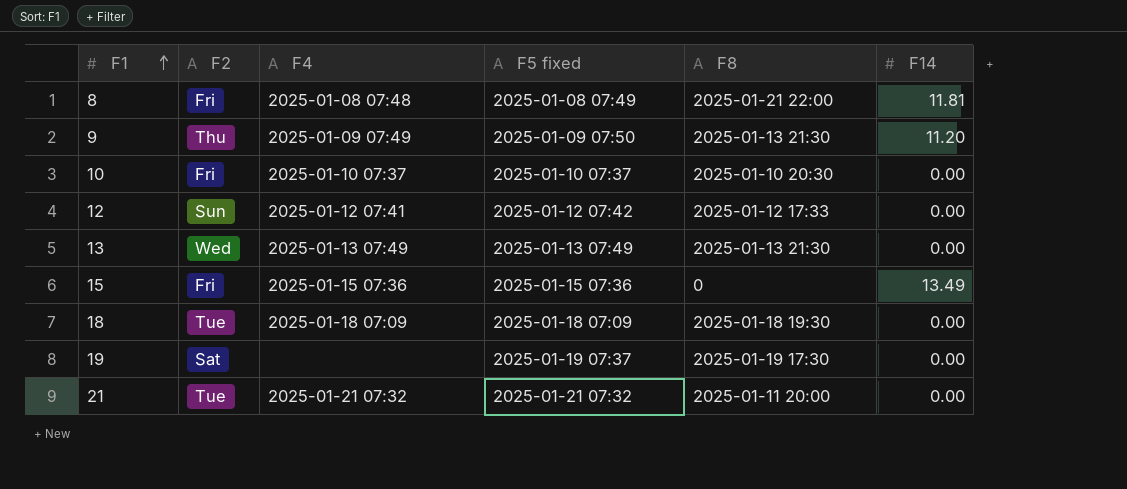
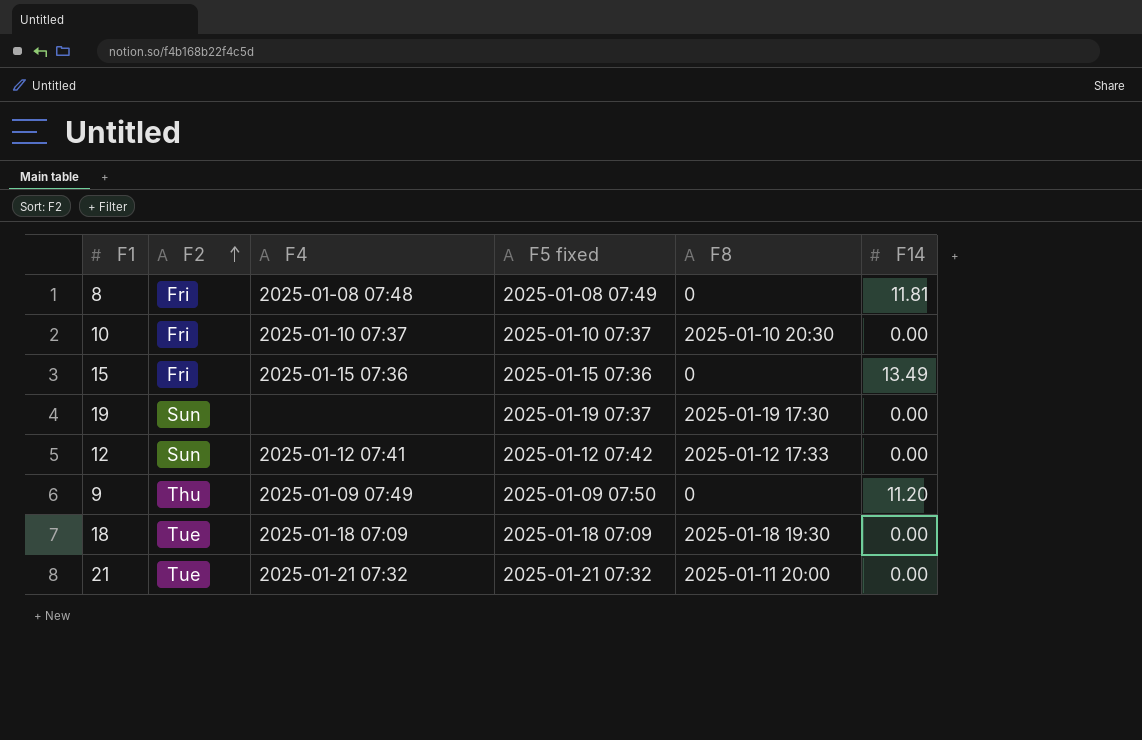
row order: F1 ascending -> F2 ascending
row 13: Wed | 2025-01-13 07:49 | 2025-01-13 07:49 | 2025-01-13 21:30 | 0.00 -> none
8 | F8: 2025-01-21 22:00 -> 0
19 | F2: Sat -> Sun
9 | F8: 2025-01-13 21:30 -> 0

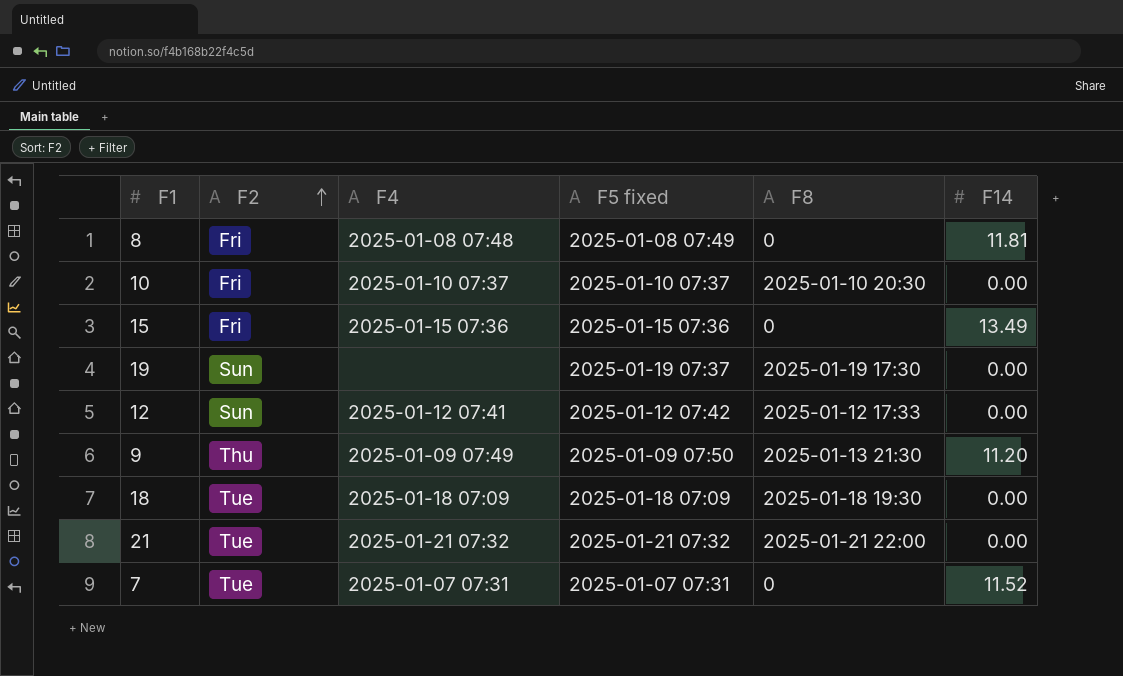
9 | F8: 0 -> 2025-01-13 21:30
21 | F8: 2025-01-11 20:00 -> 2025-01-21 22:00
row 7: none -> Tue | 2025-01-07 07:31 | 2025-01-07 07:31 | 0 | 11.52

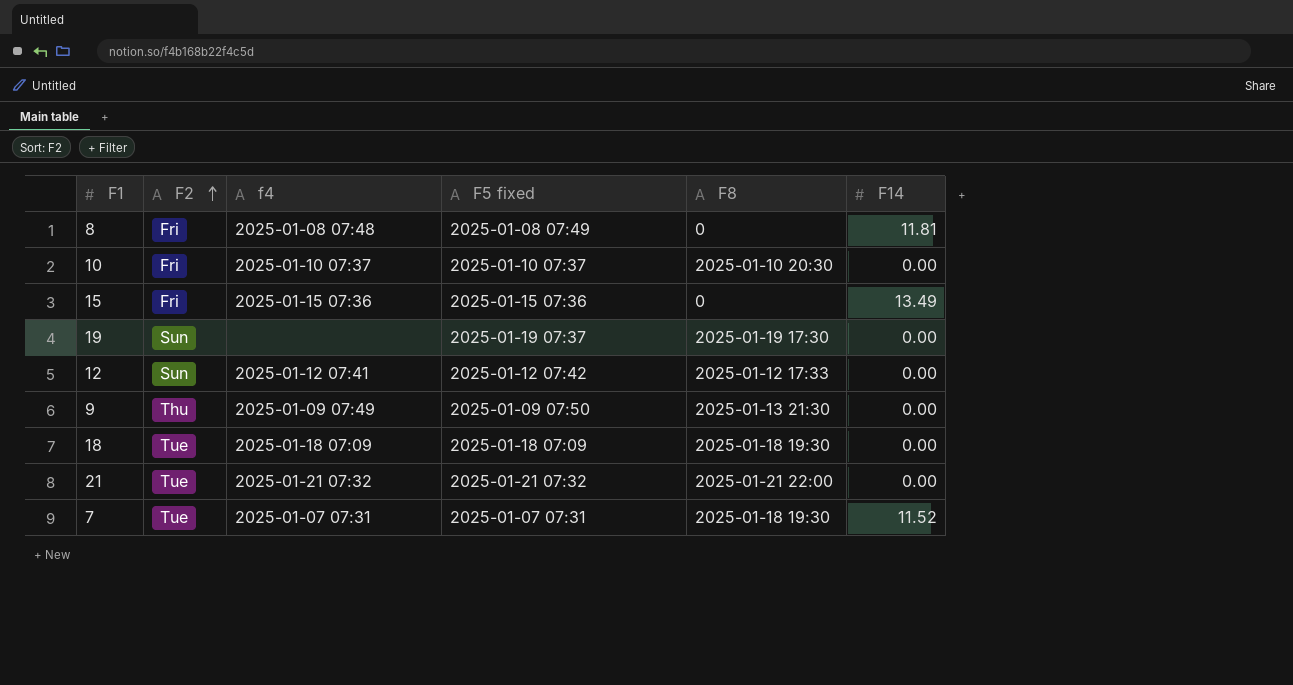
column name: F4 -> f4
9 | F14: 11.20 -> 0.00
7 | F8: 0 -> 2025-01-18 19:30

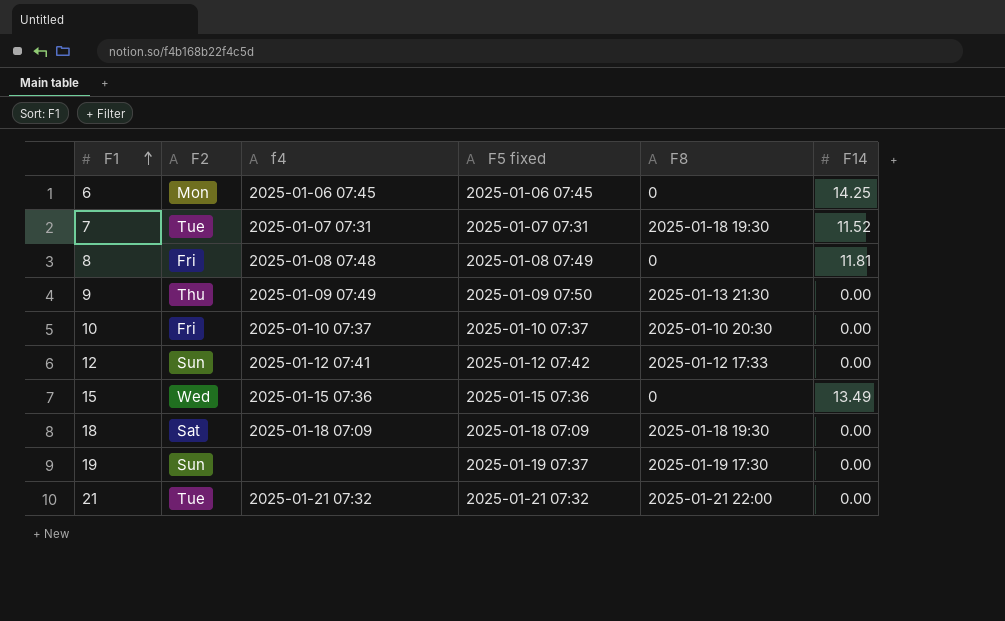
row order: F2 ascending -> F1 ascending
row 6: none -> Mon | 2025-01-06 07:45 | 2025-01-06 07:45 | 0 | 14.25
15 | F2: Fri -> Wed
18 | F2: Tue -> Sat

